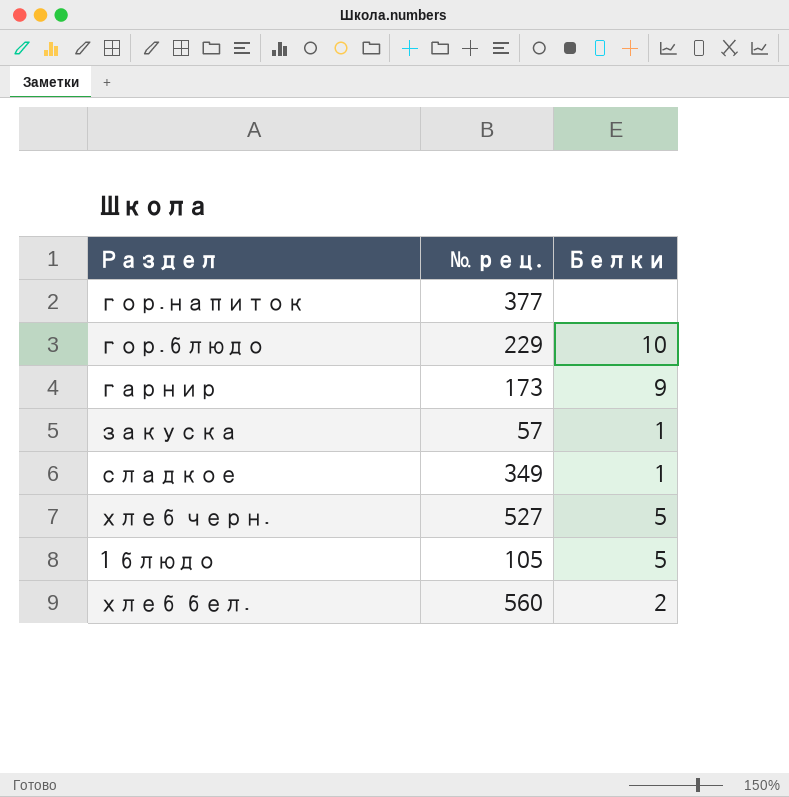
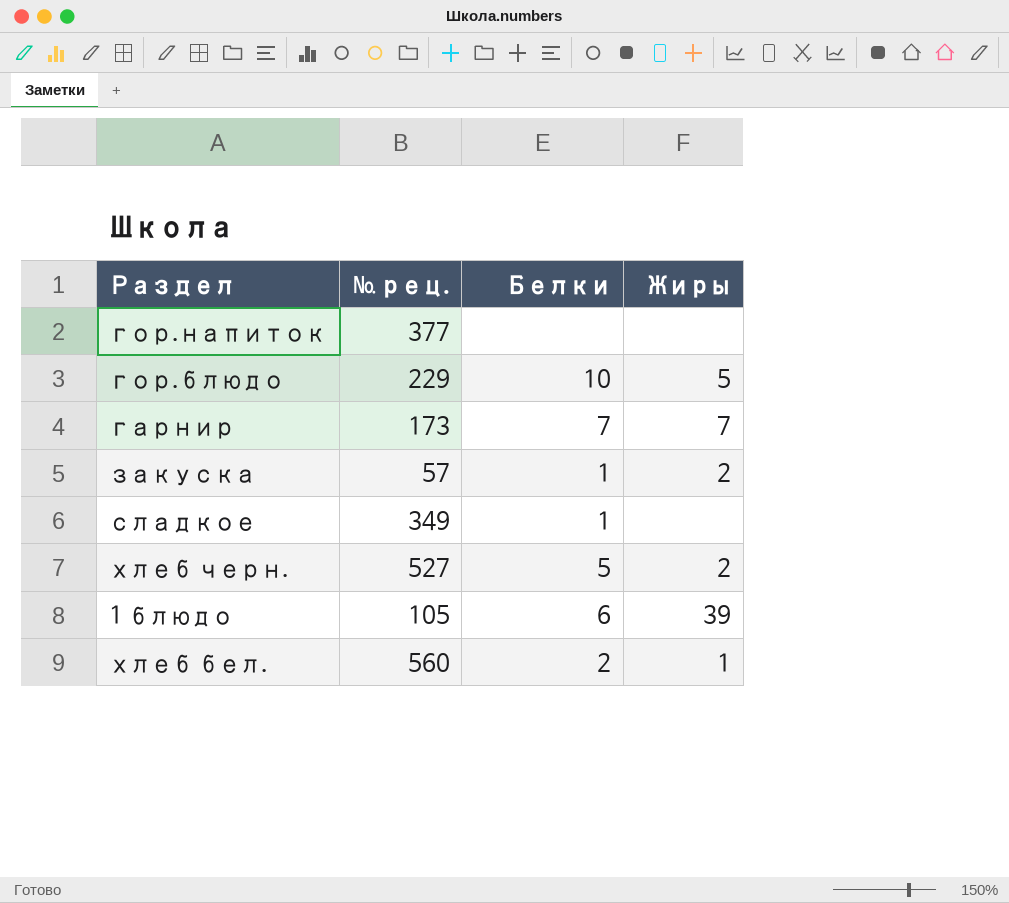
column Жиры | position: none -> 4
гарнир | Белки: 9 -> 7
1 блюдо | Белки: 5 -> 6

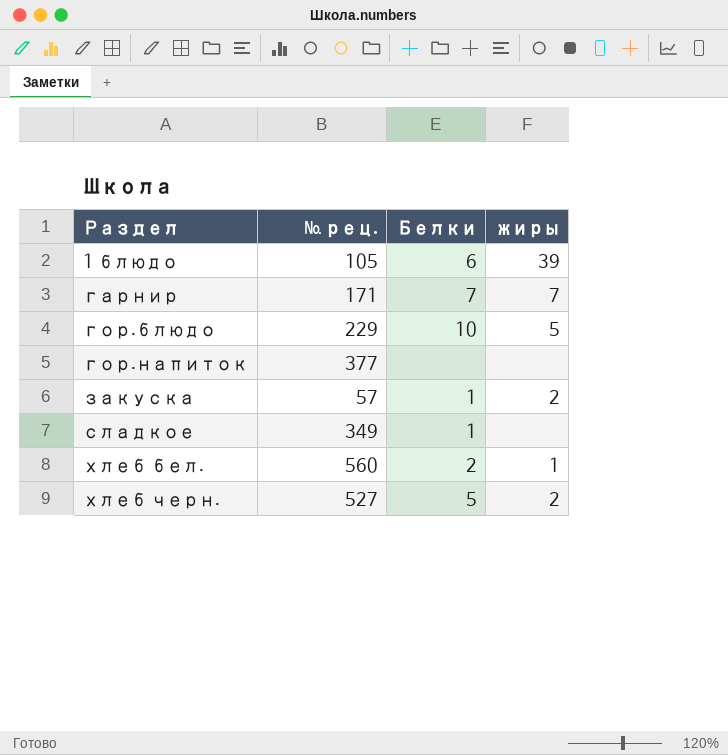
row order: none -> Раздел ascending
column name: Жиры -> жиры
гарнир | № рец.: 173 -> 171

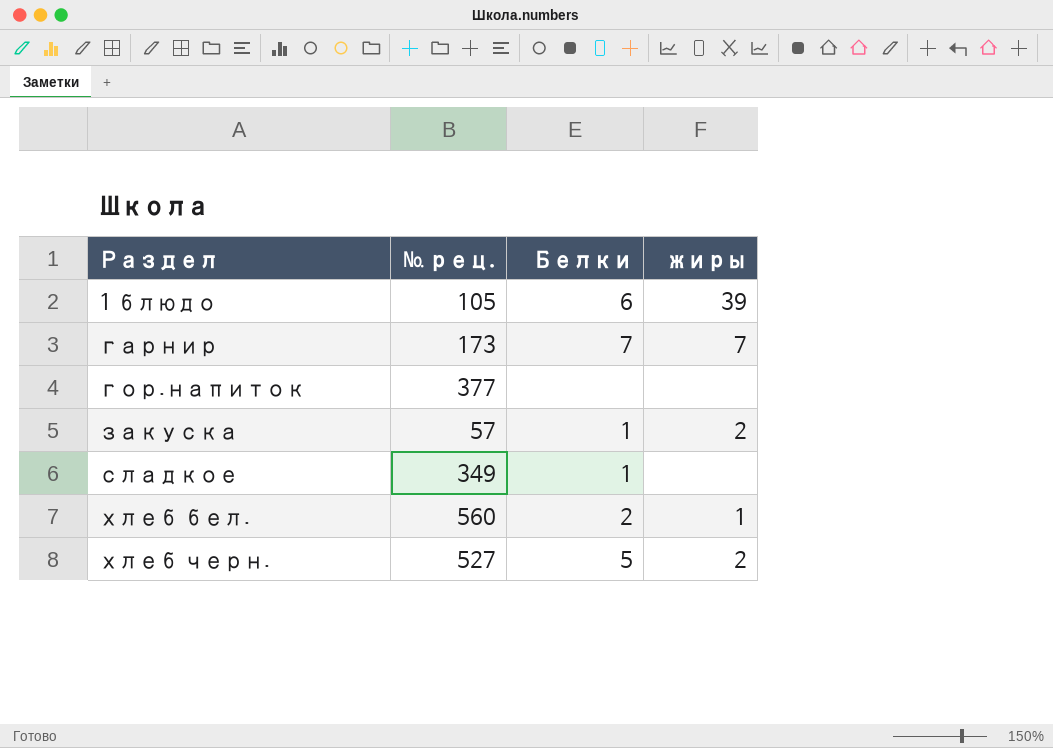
row гор.блюдо: 229 | 10 | 5 -> none
гарнир | № рец.: 171 -> 173

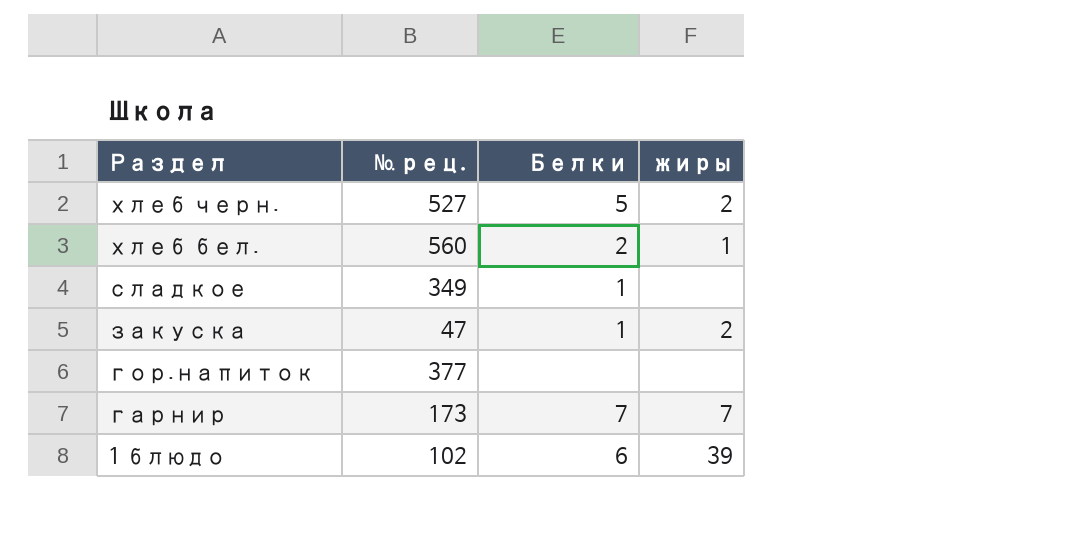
row order: Раздел ascending -> Раздел descending
закуска | № рец.: 57 -> 47
1 блюдо | № рец.: 105 -> 102

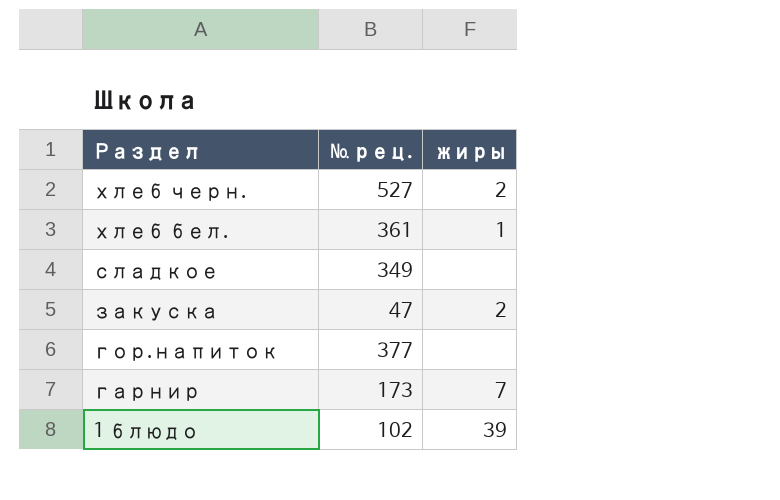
column Белки | position: 3 -> none
хлеб бел. | № рец.: 560 -> 361

